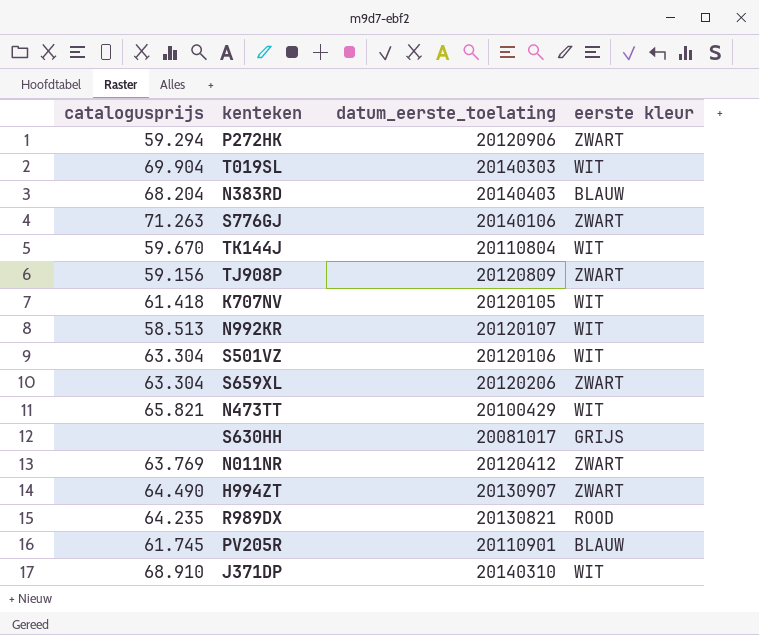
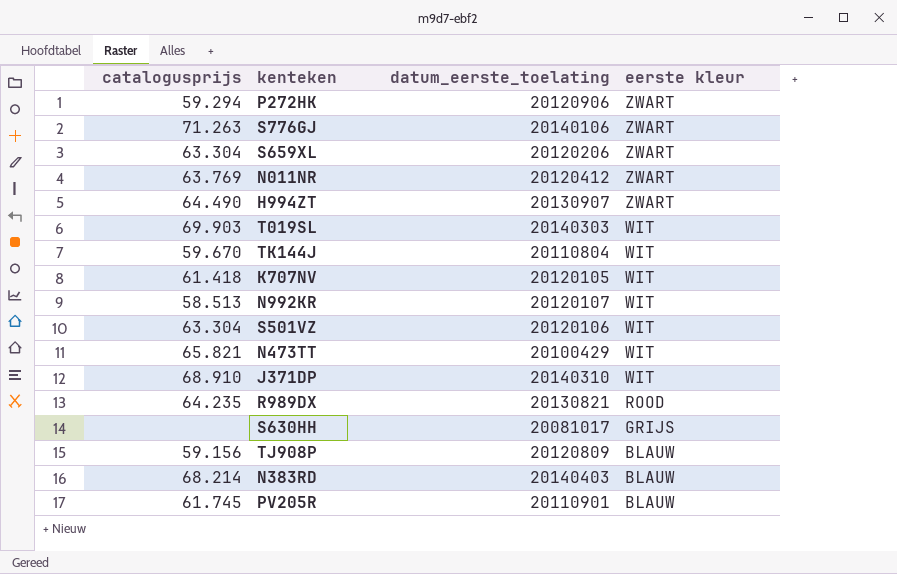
row order: none -> eerste kleur descending
T019SL | catalogusprijs: 69.904 -> 69.903
TJ908P | eerste kleur: ZWART -> BLAUW
N383RD | catalogusprijs: 68.204 -> 68.214

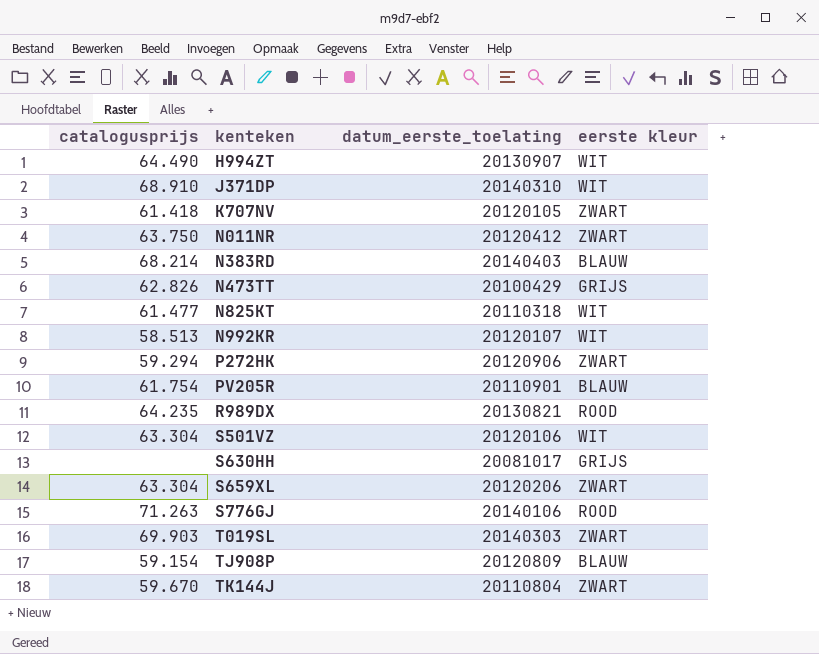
row order: eerste kleur descending -> kenteken ascending
H994ZT | eerste kleur: ZWART -> WIT
K707NV | eerste kleur: WIT -> ZWART
N011NR | catalogusprijs: 63.769 -> 63.750
N473TT | catalogusprijs: 65.821 -> 62.826
N473TT | eerste kleur: WIT -> GRIJS
row N825KT: none -> 61.477 | 20110318 | WIT
PV205R | catalogusprijs: 61.745 -> 61.754
S776GJ | eerste kleur: ZWART -> ROOD
T019SL | eerste kleur: WIT -> ZWART
TJ908P | catalogusprijs: 59.156 -> 59.154
TK144J | eerste kleur: WIT -> ZWART

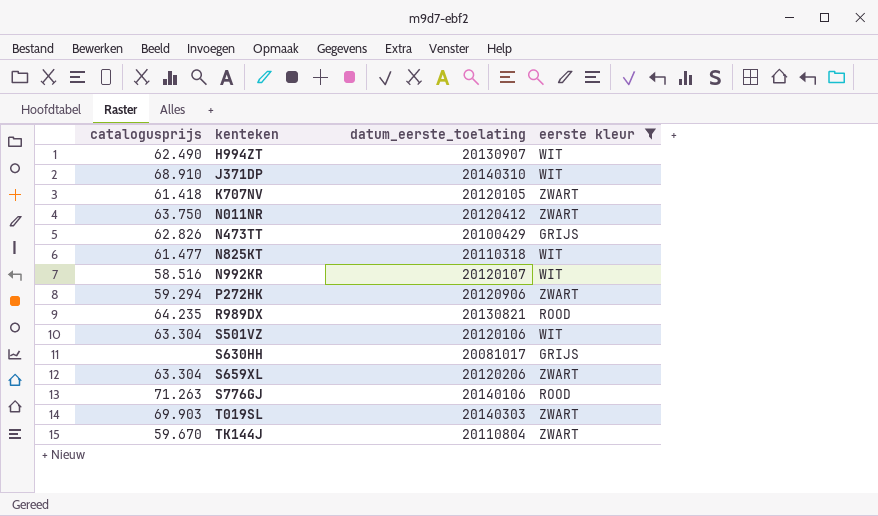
filter: none -> eerste kleur != BLAUW
H994ZT | catalogusprijs: 64.490 -> 62.490
N992KR | catalogusprijs: 58.513 -> 58.516

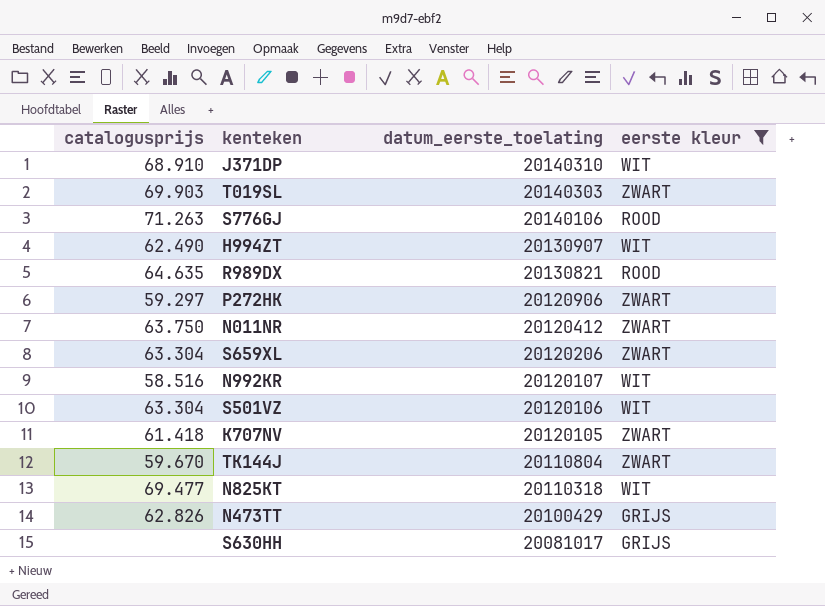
row order: kenteken ascending -> datum_eerste_toelating descending
R989DX | catalogusprijs: 64.235 -> 64.635
P272HK | catalogusprijs: 59.294 -> 59.297
N825KT | catalogusprijs: 61.477 -> 69.477

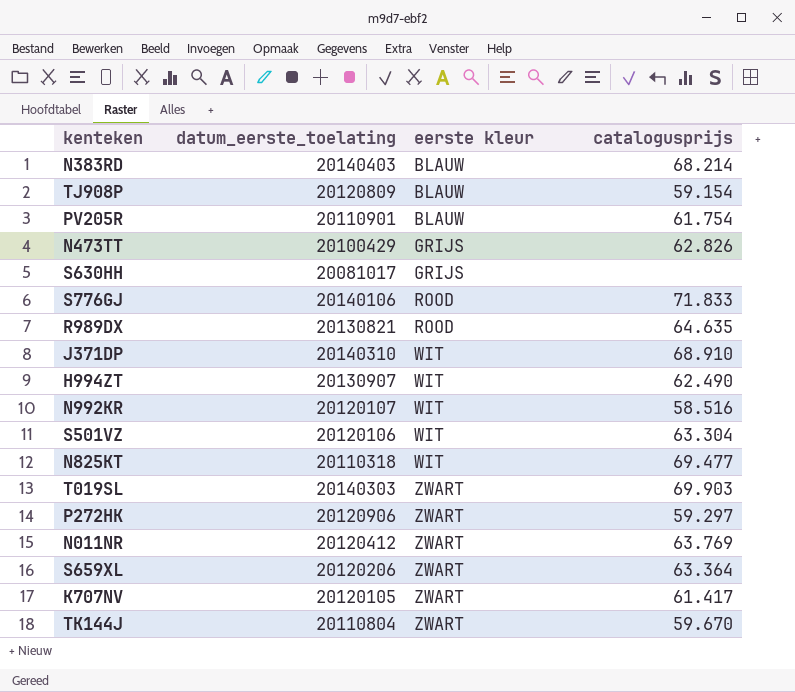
filter: eerste kleur != BLAUW -> none
row order: datum_eerste_toelating descending -> eerste kleur ascending
column catalogusprijs | position: 1 -> 4
S776GJ | catalogusprijs: 71.263 -> 71.833
N011NR | catalogusprijs: 63.750 -> 63.769
S659XL | catalogusprijs: 63.304 -> 63.364
K707NV | catalogusprijs: 61.418 -> 61.417

